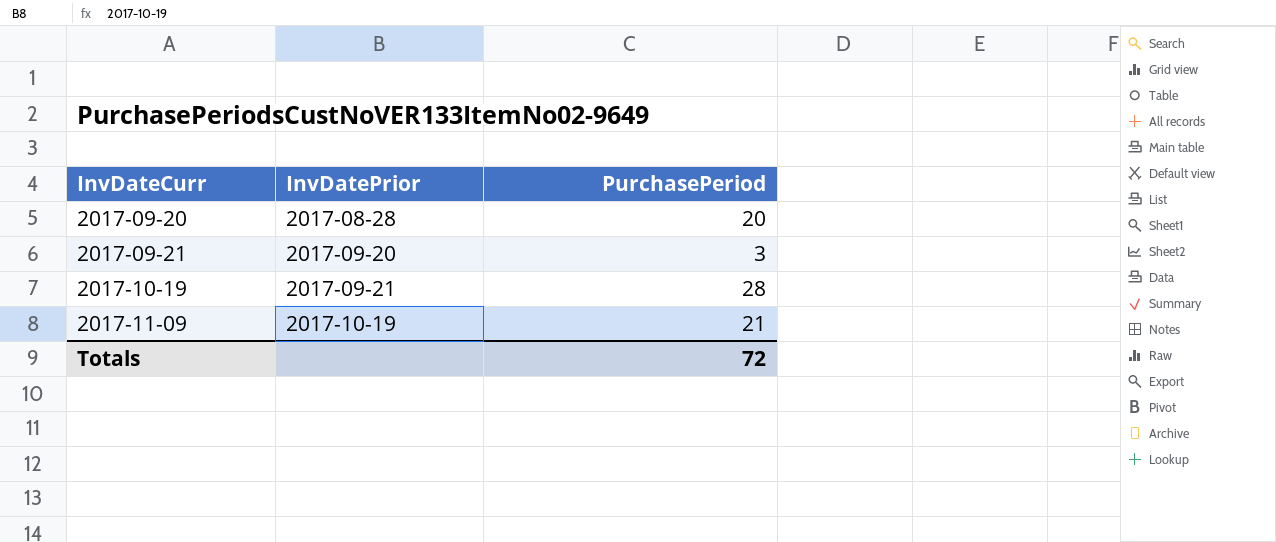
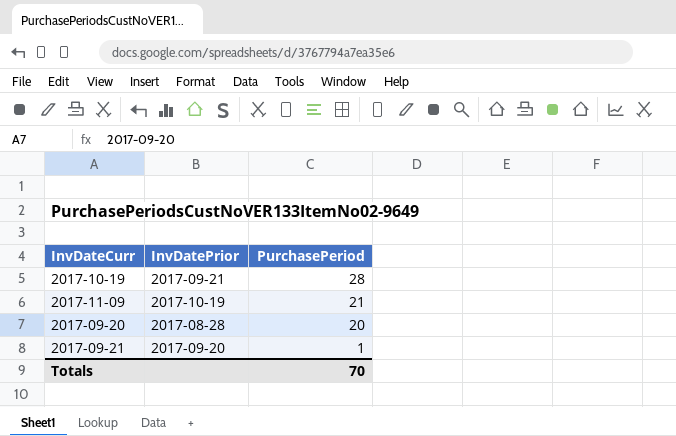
row order: InvDateCurr ascending -> PurchasePeriod descending
2017-09-21 | PurchasePeriod: 3 -> 1
Totals | PurchasePeriod: 72 -> 70

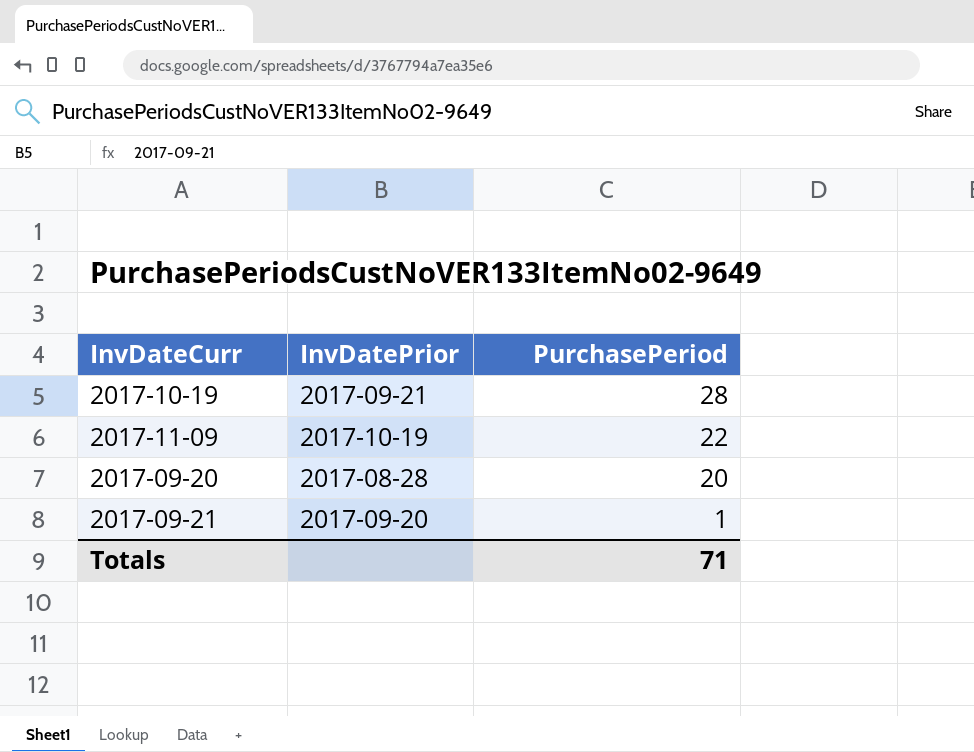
2017-11-09 | PurchasePeriod: 21 -> 22
Totals | PurchasePeriod: 70 -> 71

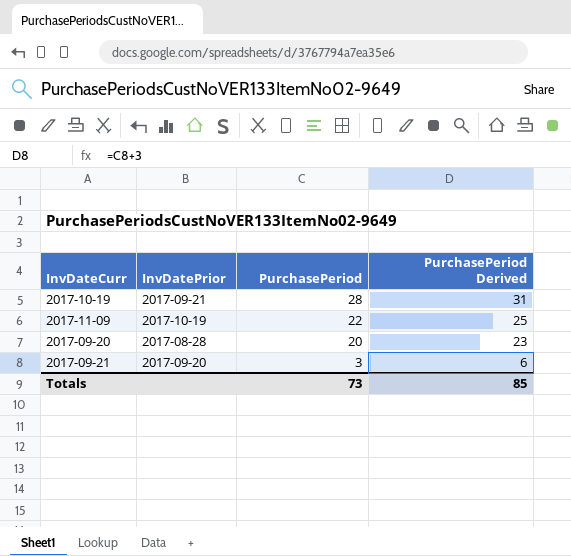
column PurchasePeriod Derived | formula: none -> [PurchasePeriod] + 3
2017-09-21 | PurchasePeriod: 1 -> 3
Totals | PurchasePeriod: 71 -> 73

